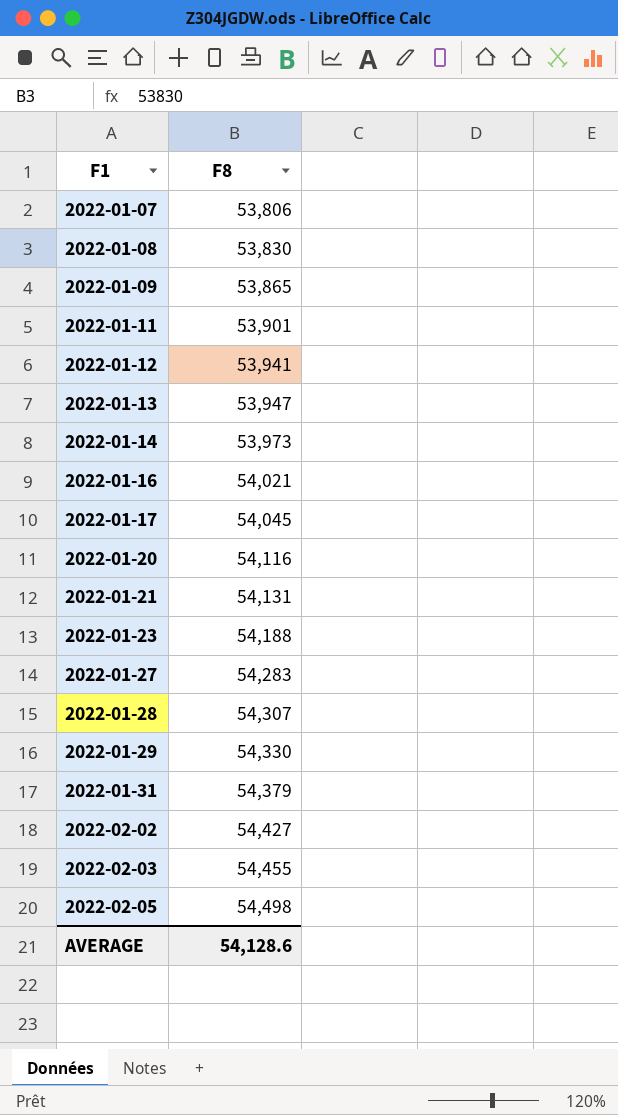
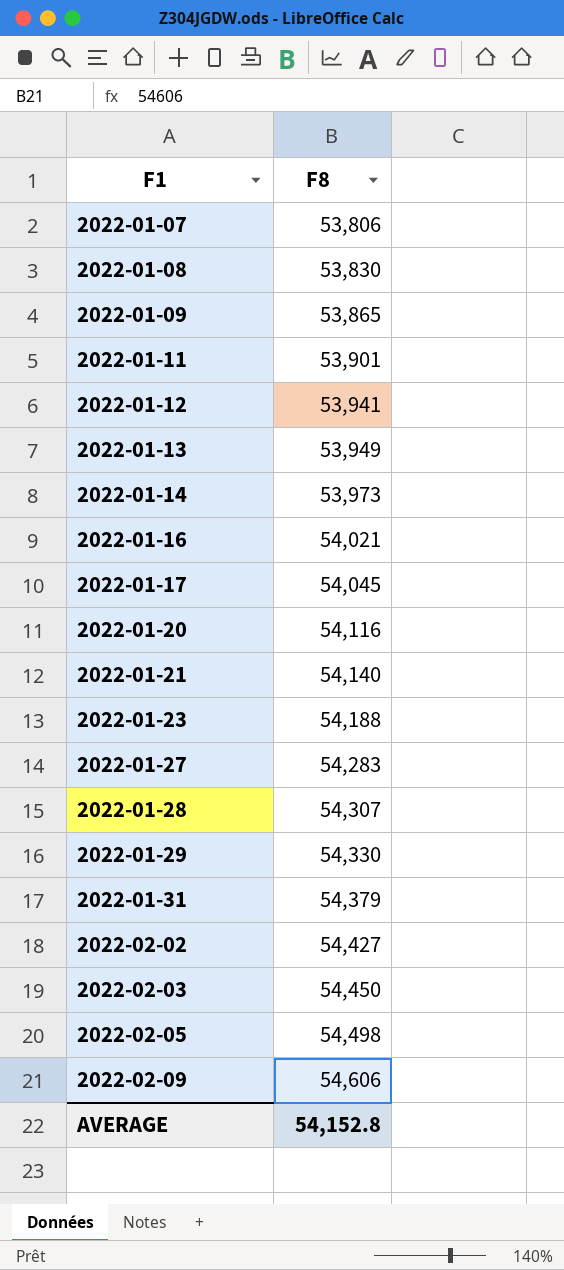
2022-01-13 | F8: 53,947 -> 53,949
2022-01-21 | F8: 54,131 -> 54,140
2022-02-03 | F8: 54,455 -> 54,450
row 2022-02-09: none -> 54,606
AVERAGE | F8: 54,128.6 -> 54,152.8

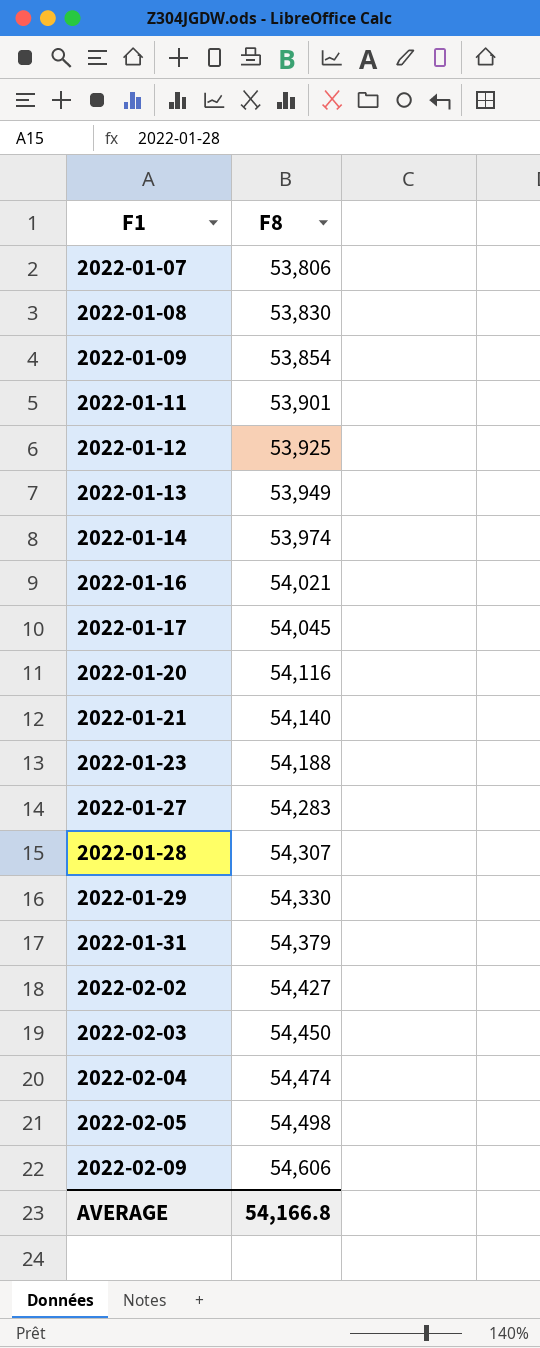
2022-01-09 | F8: 53,865 -> 53,854
2022-01-12 | F8: 53,941 -> 53,925
2022-01-14 | F8: 53,973 -> 53,974
row 2022-02-04: none -> 54,474
AVERAGE | F8: 54,152.8 -> 54,166.8

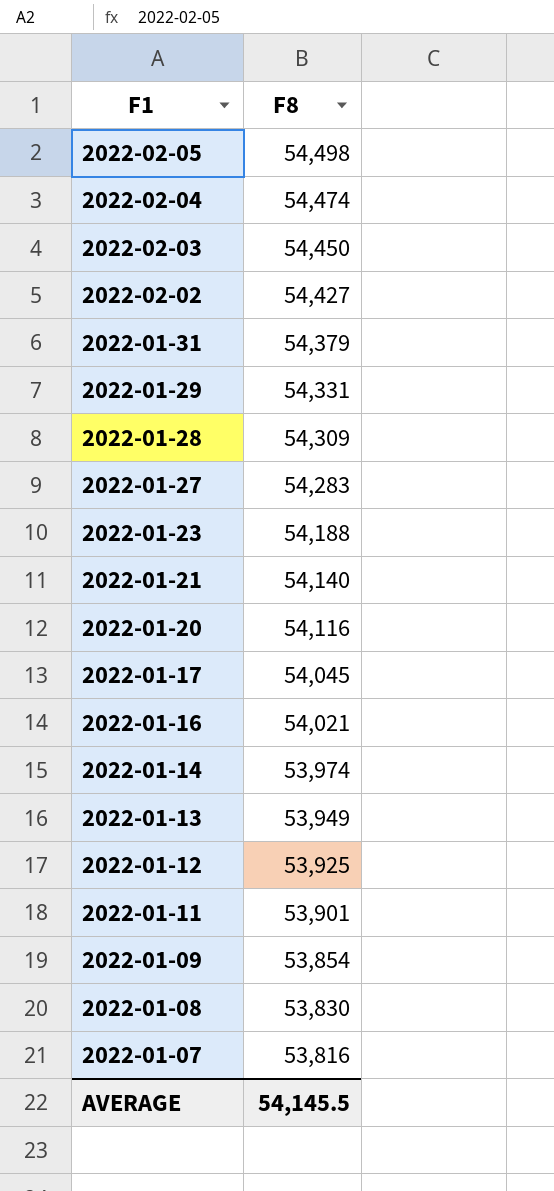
row order: F1 ascending -> F1 descending
row 2022-02-09: 54,606 -> none
2022-01-29 | F8: 54,330 -> 54,331
2022-01-28 | F8: 54,307 -> 54,309
2022-01-07 | F8: 53,806 -> 53,816
AVERAGE | F8: 54,166.8 -> 54,145.5

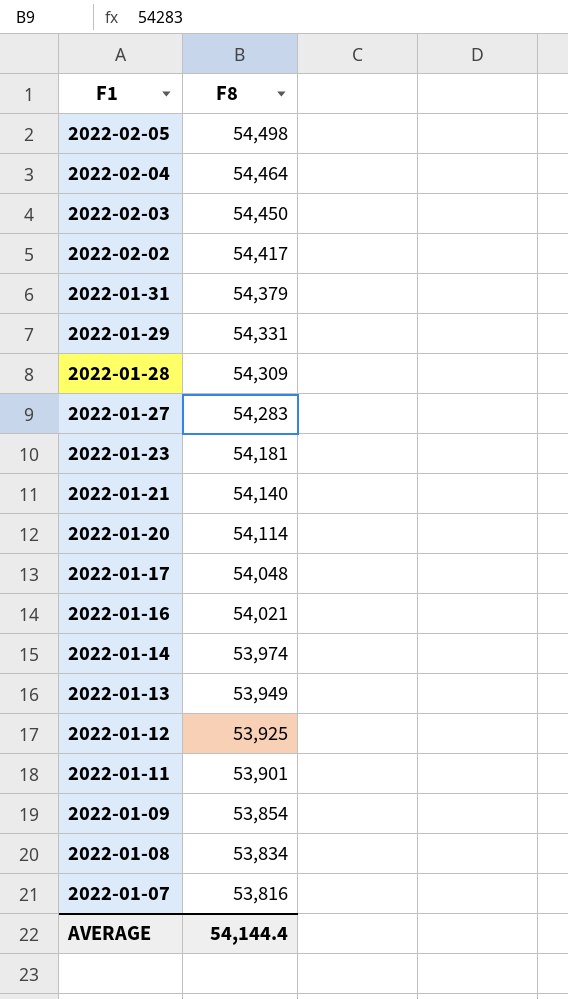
2022-02-04 | F8: 54,474 -> 54,464
2022-02-02 | F8: 54,427 -> 54,417
2022-01-23 | F8: 54,188 -> 54,181
2022-01-20 | F8: 54,116 -> 54,114
2022-01-17 | F8: 54,045 -> 54,048
2022-01-08 | F8: 53,830 -> 53,834
AVERAGE | F8: 54,145.5 -> 54,144.4

